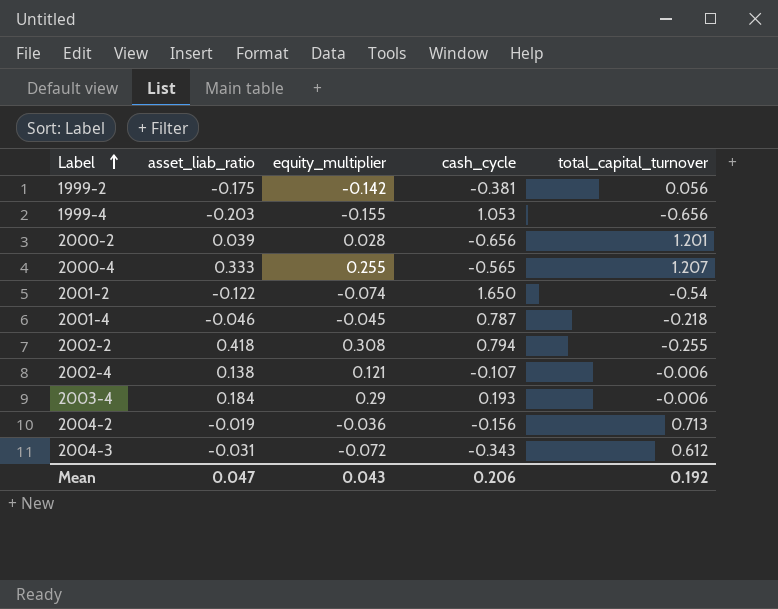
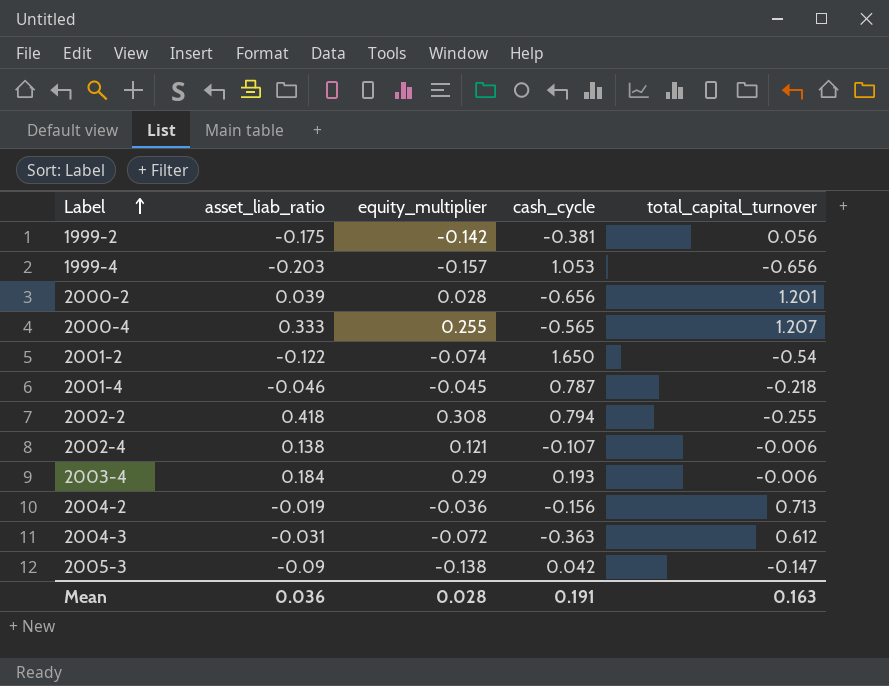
1999-4 | equity_multiplier: -0.155 -> -0.157
2004-3 | cash_cycle: -0.343 -> -0.363
row 2005-3: none -> -0.09 | -0.138 | 0.042 | -0.147
Mean | asset_liab_ratio: 0.047 -> 0.036
Mean | equity_multiplier: 0.043 -> 0.028
Mean | cash_cycle: 0.206 -> 0.191
Mean | total_capital_turnover: 0.192 -> 0.163

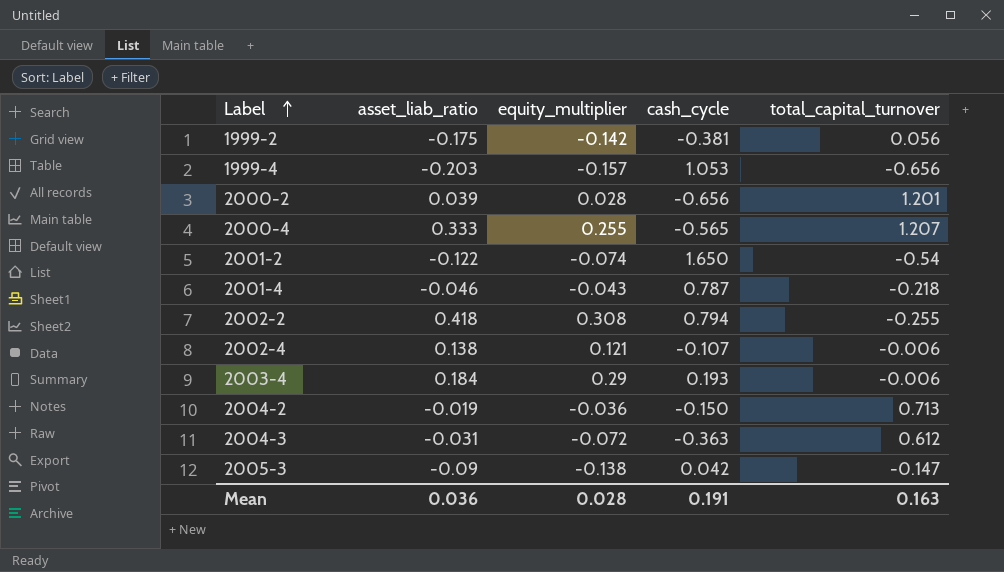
2001-4 | equity_multiplier: -0.045 -> -0.043
2004-2 | cash_cycle: -0.156 -> -0.150

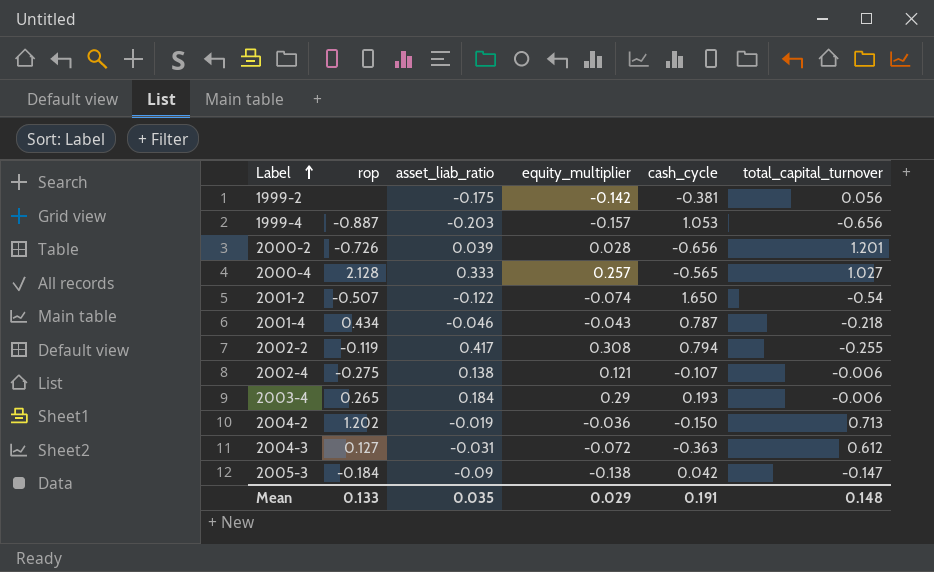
column rop | position: none -> 2
2000-4 | equity_multiplier: 0.255 -> 0.257
2000-4 | total_capital_turnover: 1.207 -> 1.027
2002-2 | asset_liab_ratio: 0.418 -> 0.417
Mean | asset_liab_ratio: 0.036 -> 0.035
Mean | equity_multiplier: 0.028 -> 0.029
Mean | total_capital_turnover: 0.163 -> 0.148

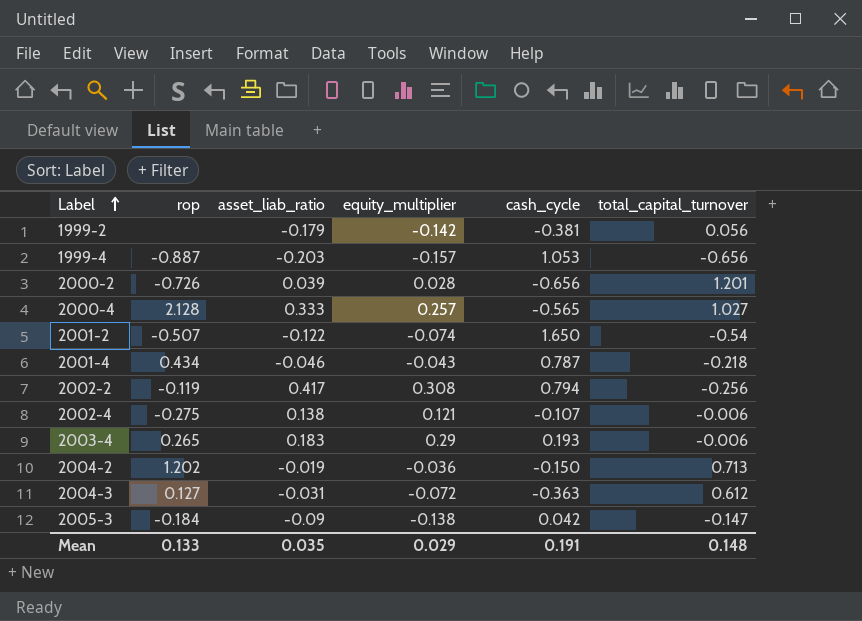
1999-2 | asset_liab_ratio: -0.175 -> -0.179
2002-2 | total_capital_turnover: -0.255 -> -0.256
2003-4 | asset_liab_ratio: 0.184 -> 0.183

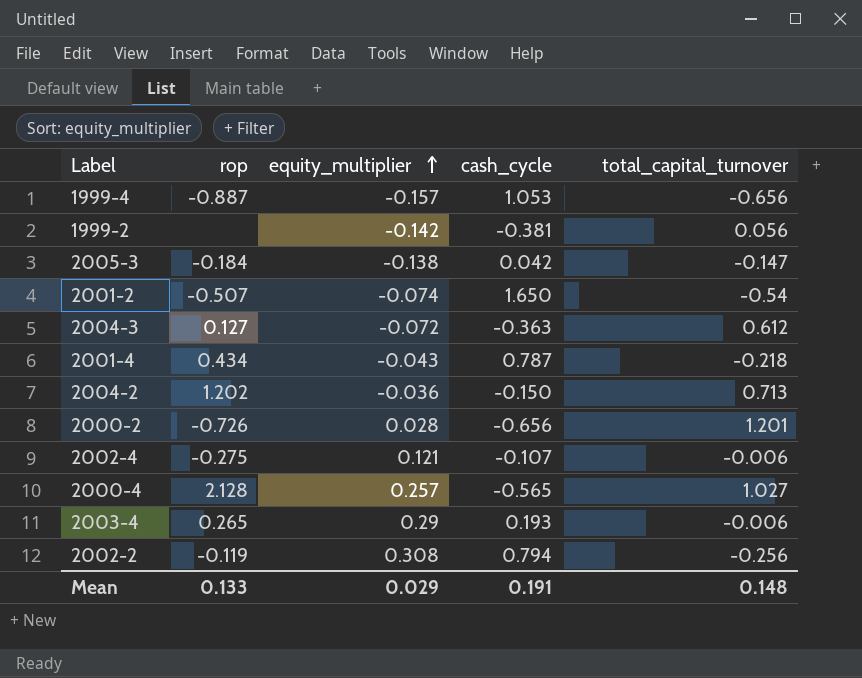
row order: Label ascending -> equity_multiplier ascending
column asset_liab_ratio | position: 3 -> none

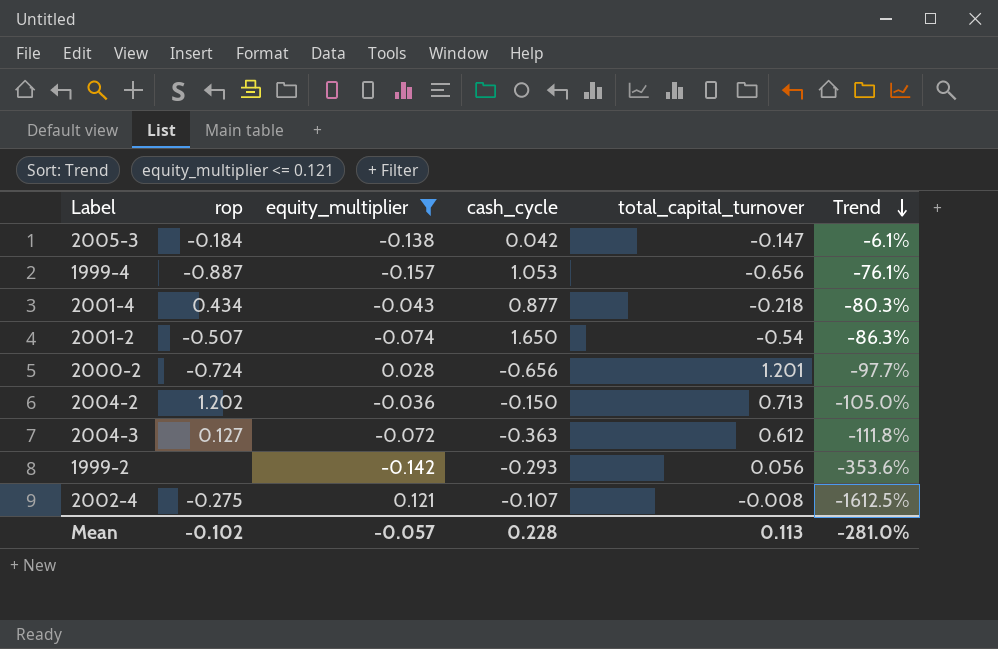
filter: none -> equity_multiplier <= 0.121
row order: equity_multiplier ascending -> Trend descending
column Trend | formula: none -> ([equity_multiplier] - [total_capital_turnover]) / [total_capital_turnover]
2001-4 | cash_cycle: 0.787 -> 0.877
2000-2 | rop: -0.726 -> -0.724
1999-2 | cash_cycle: -0.381 -> -0.293
2002-4 | total_capital_turnover: -0.006 -> -0.008
Mean | rop: 0.133 -> -0.102
Mean | equity_multiplier: 0.029 -> -0.057
Mean | cash_cycle: 0.191 -> 0.228
Mean | total_capital_turnover: 0.148 -> 0.113

